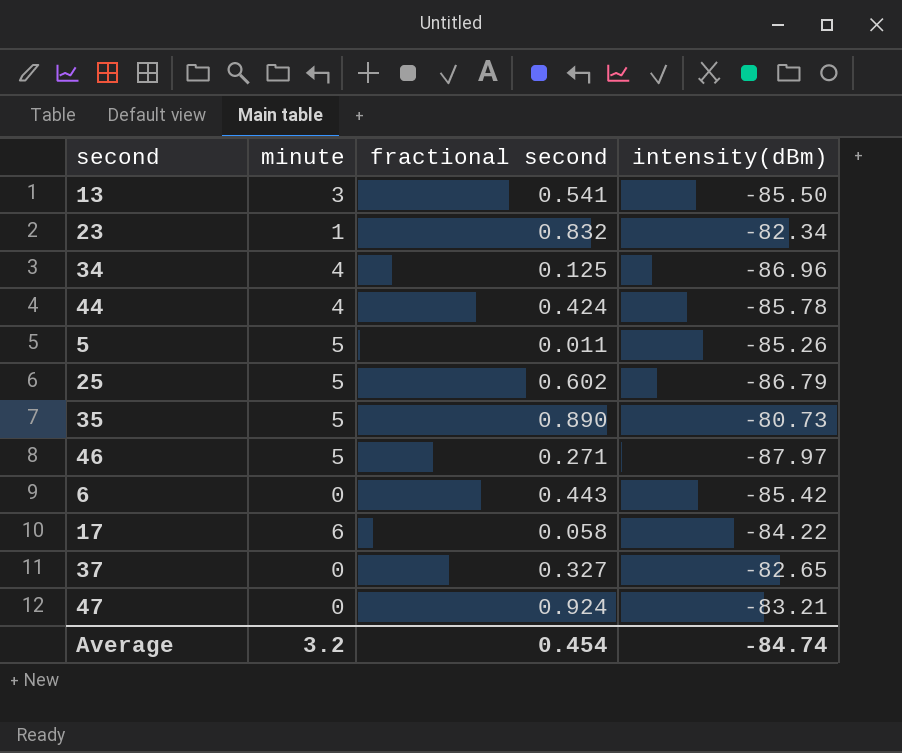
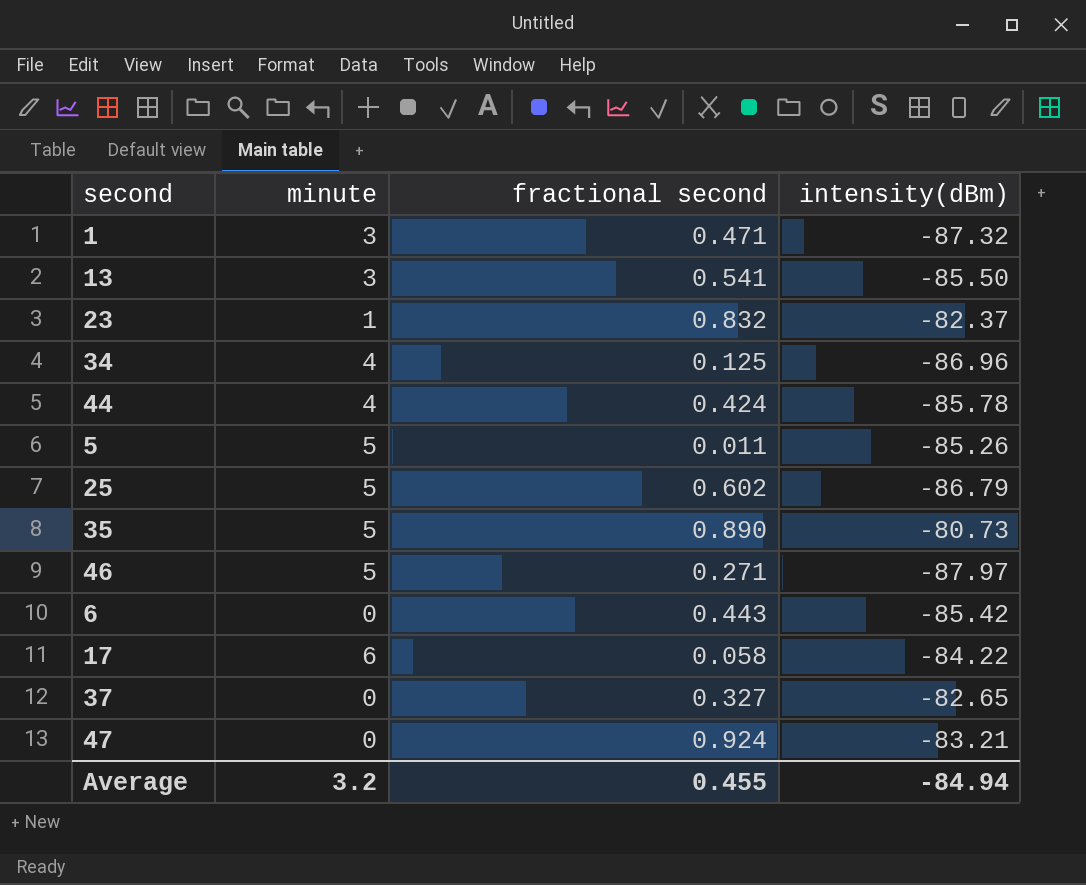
row 1: none -> 3 | 0.471 | -87.32
23 | intensity(dBm): -82.34 -> -82.37
Average | fractional second: 0.454 -> 0.455
Average | intensity(dBm): -84.74 -> -84.94

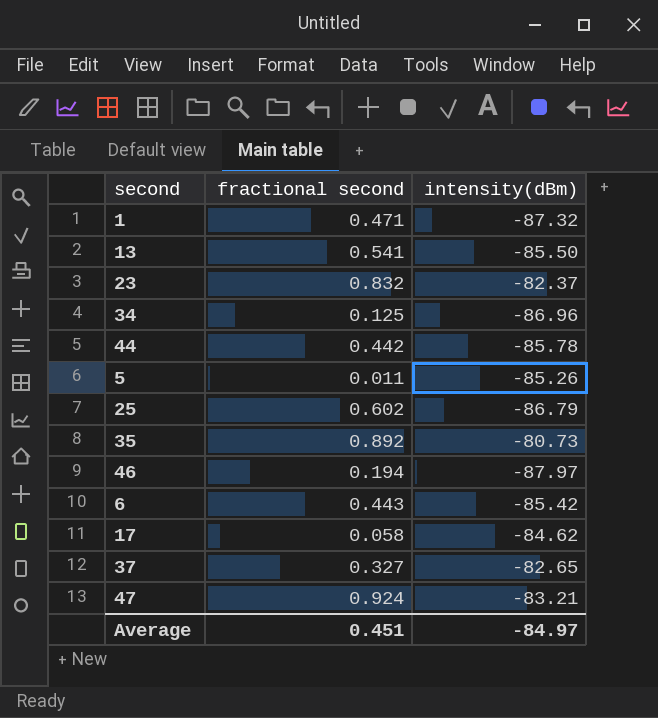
column minute | position: 2 -> none
44 | fractional second: 0.424 -> 0.442
35 | fractional second: 0.890 -> 0.892
46 | fractional second: 0.271 -> 0.194
17 | intensity(dBm): -84.22 -> -84.62
Average | fractional second: 0.455 -> 0.451
Average | intensity(dBm): -84.94 -> -84.97

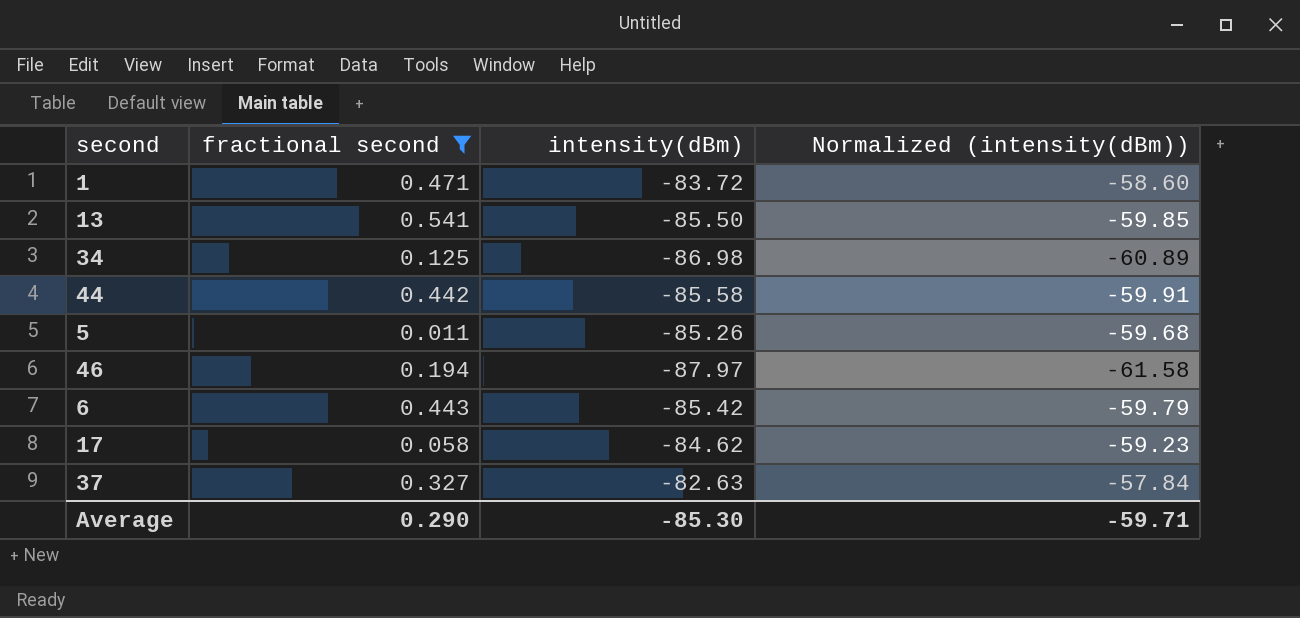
filter: none -> fractional second <= 0.541
column Normalized (intensity(dBm)) | formula: none -> [intensity(dBm)] * 0.7
1 | intensity(dBm): -87.32 -> -83.72
34 | intensity(dBm): -86.96 -> -86.98
44 | intensity(dBm): -85.78 -> -85.58
37 | intensity(dBm): -82.65 -> -82.63
Average | fractional second: 0.451 -> 0.290
Average | intensity(dBm): -84.97 -> -85.30

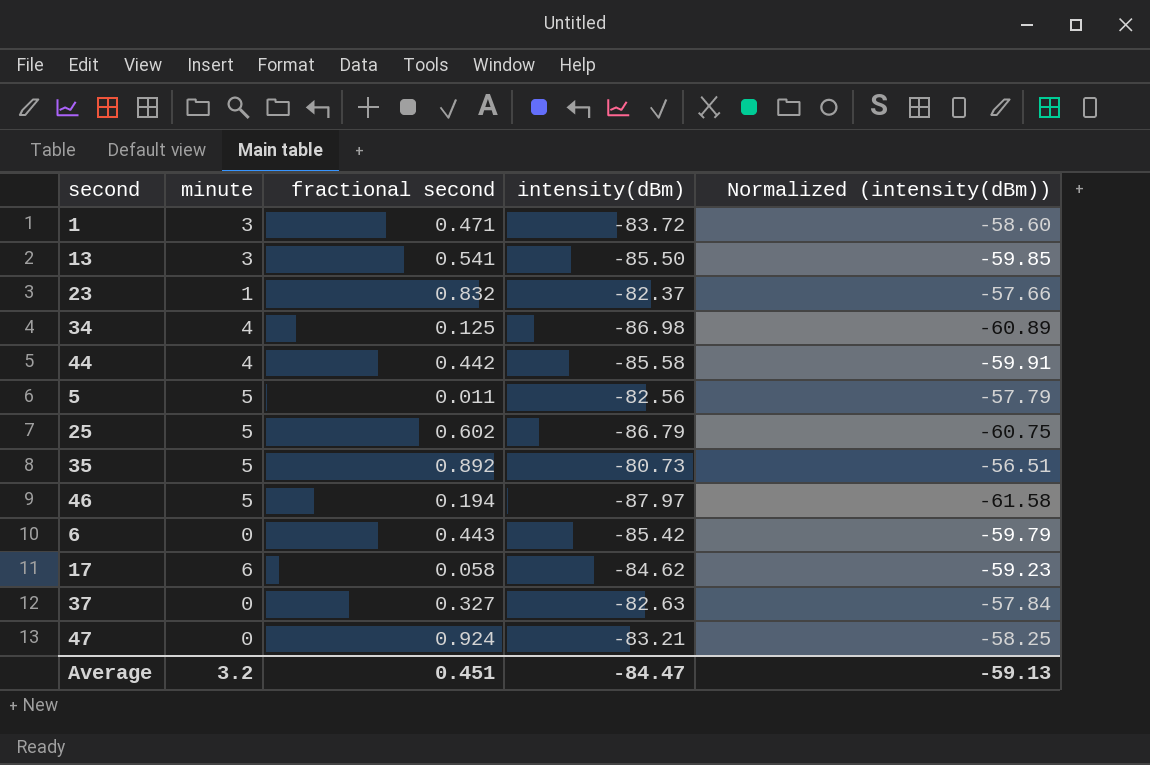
filter: fractional second <= 0.541 -> none
column minute | position: none -> 2
5 | intensity(dBm): -85.26 -> -82.56
5 | Normalized (intensity(dBm)): -59.68 -> -57.79
Average | fractional second: 0.290 -> 0.451
Average | intensity(dBm): -85.30 -> -84.47
Average | Normalized (intensity(dBm)): -59.71 -> -59.13

